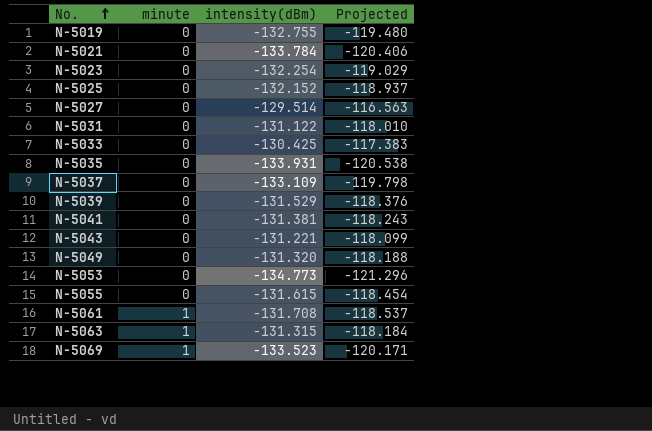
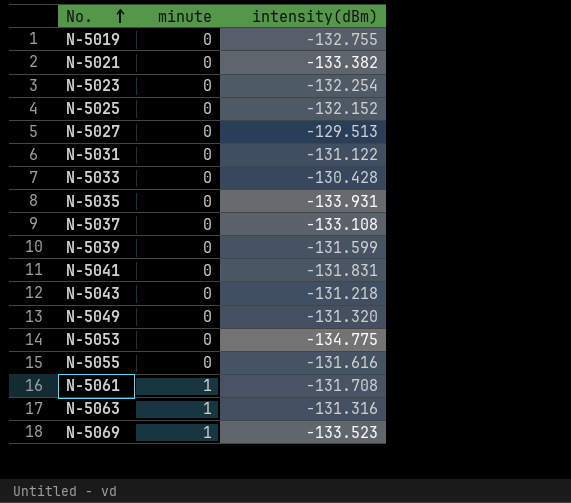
column Projected | formula: [intensity(dBm)] * 0.9 -> none
N-5021 | intensity(dBm): -133.784 -> -133.382
N-5027 | intensity(dBm): -129.514 -> -129.513
N-5033 | intensity(dBm): -130.425 -> -130.428
N-5037 | intensity(dBm): -133.109 -> -133.108
N-5039 | intensity(dBm): -131.529 -> -131.599
N-5041 | intensity(dBm): -131.381 -> -131.831
N-5043 | intensity(dBm): -131.221 -> -131.218
N-5053 | intensity(dBm): -134.773 -> -134.775
N-5055 | intensity(dBm): -131.615 -> -131.616
N-5063 | intensity(dBm): -131.315 -> -131.316

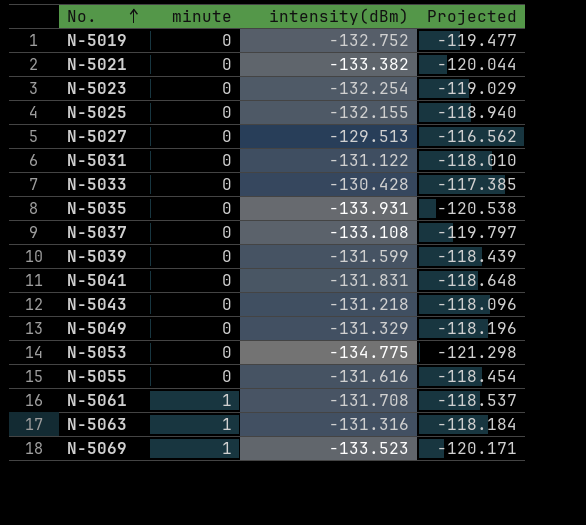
column Projected | formula: none -> [intensity(dBm)] * 0.9
N-5019 | intensity(dBm): -132.755 -> -132.752
N-5025 | intensity(dBm): -132.152 -> -132.155
N-5049 | intensity(dBm): -131.320 -> -131.329

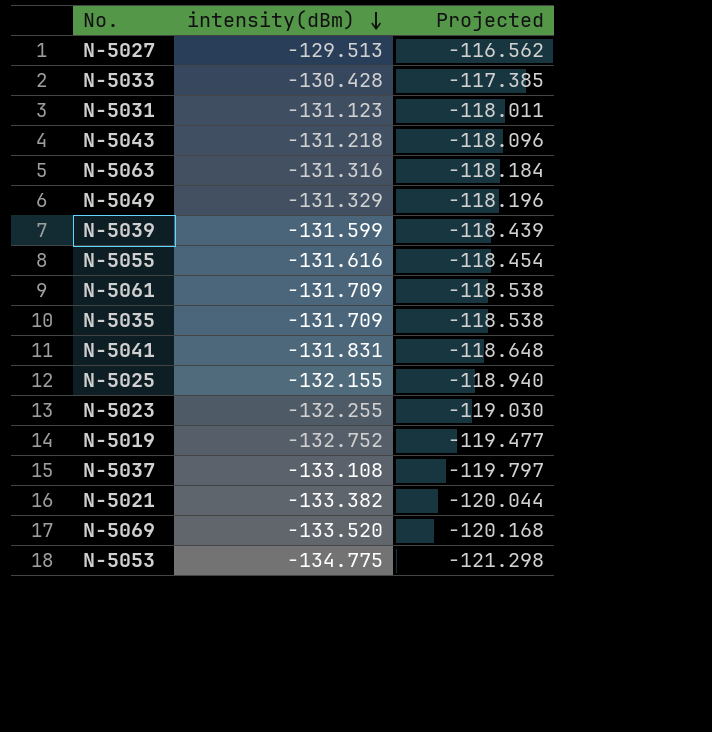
row order: No. ascending -> intensity(dBm) descending
column minute | position: 2 -> none
N-5031 | intensity(dBm): -131.122 -> -131.123
N-5031 | Projected: -118.010 -> -118.011
N-5061 | intensity(dBm): -131.708 -> -131.709
N-5061 | Projected: -118.537 -> -118.538
N-5035 | intensity(dBm): -133.931 -> -131.709
N-5035 | Projected: -120.538 -> -118.538
N-5023 | intensity(dBm): -132.254 -> -132.255
N-5023 | Projected: -119.029 -> -119.030
N-5069 | intensity(dBm): -133.523 -> -133.520
N-5069 | Projected: -120.171 -> -120.168

